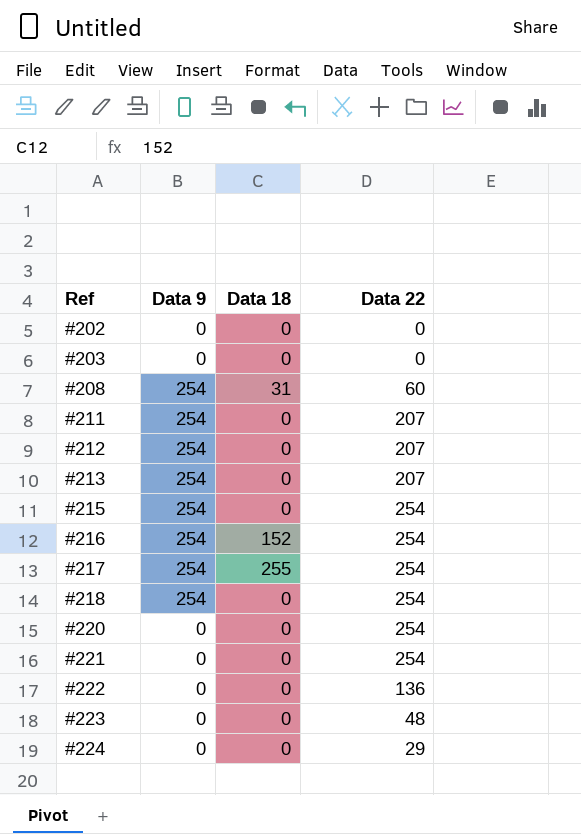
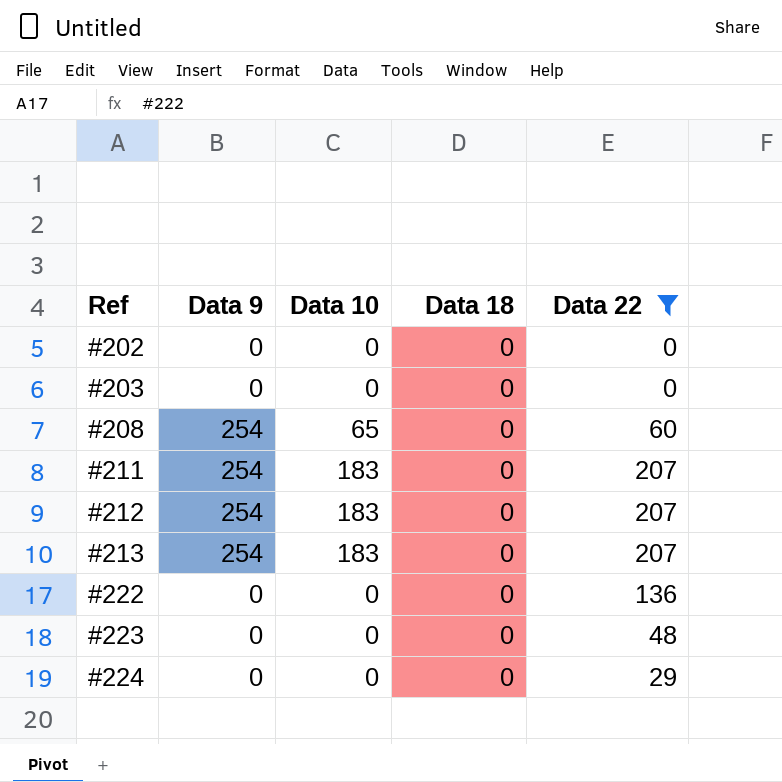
filter: none -> Data 22 != 254
column Data 10 | position: none -> 3
#208 | Data 18: 31 -> 0

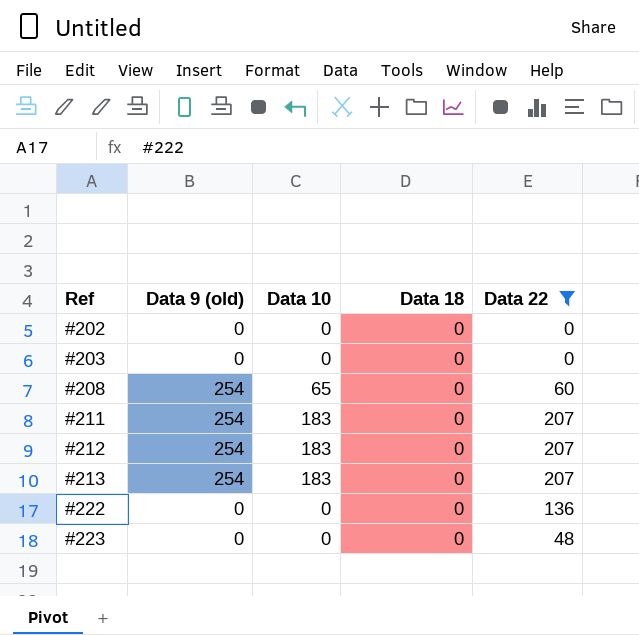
column name: Data 9 -> Data 9 (old)
row #224: 0 | 0 | 0 | 29 -> none

